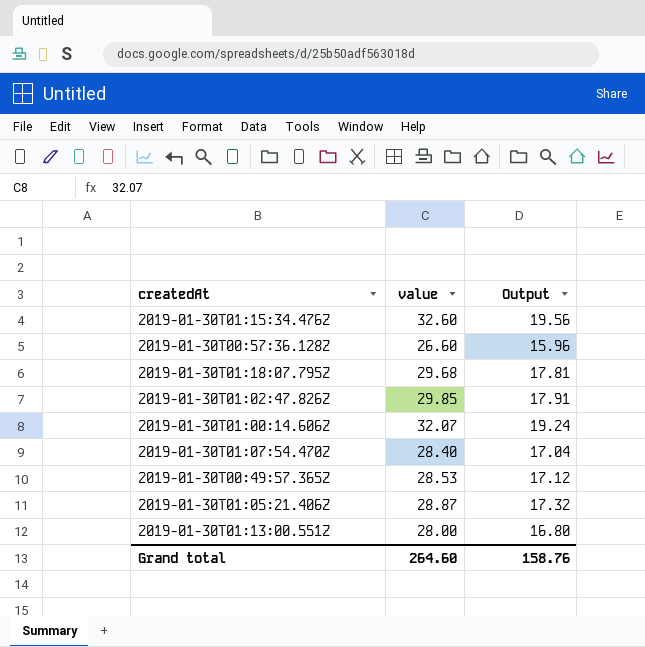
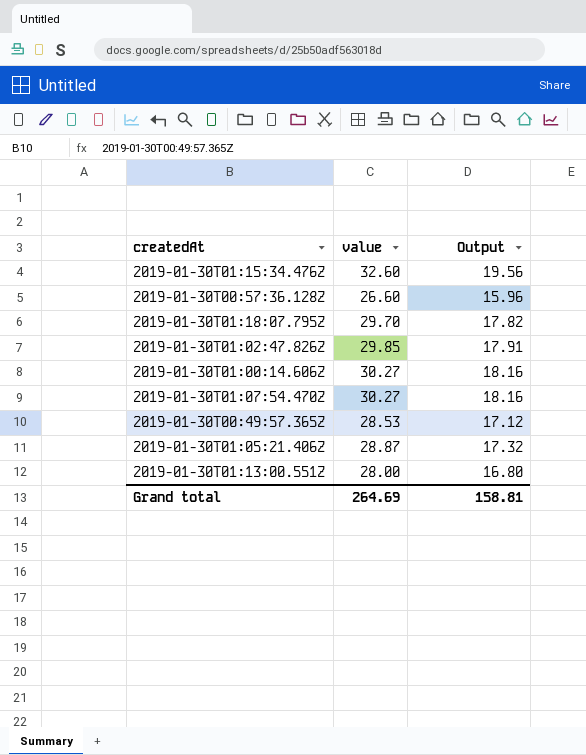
2019-01-30T01:18:07.795Z | value: 29.68 -> 29.70
2019-01-30T01:18:07.795Z | Output: 17.81 -> 17.82
2019-01-30T01:00:14.606Z | value: 32.07 -> 30.27
2019-01-30T01:00:14.606Z | Output: 19.24 -> 18.16
2019-01-30T01:07:54.470Z | value: 28.40 -> 30.27
2019-01-30T01:07:54.470Z | Output: 17.04 -> 18.16
Grand total | value: 264.60 -> 264.69
Grand total | Output: 158.76 -> 158.81

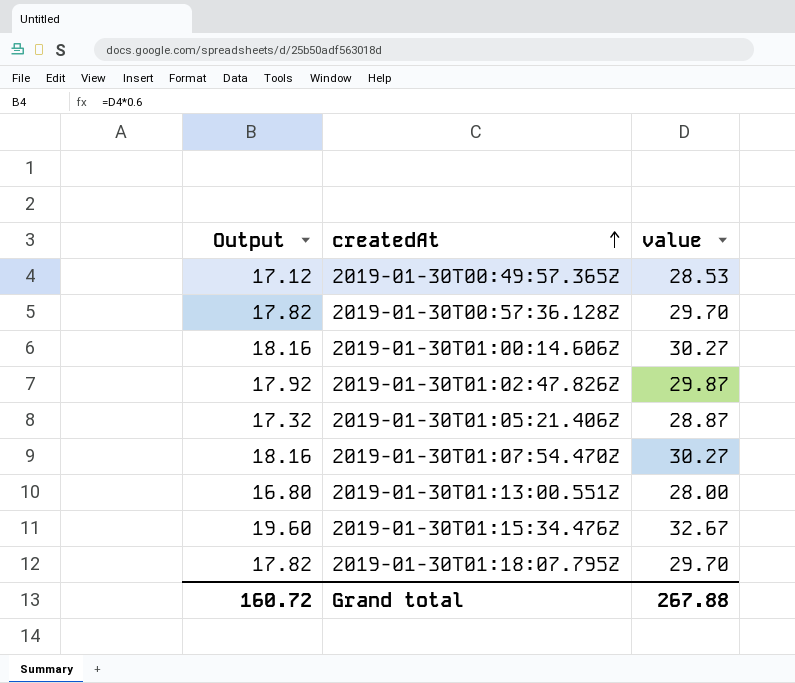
row order: none -> createdAt ascending
column Output | position: 3 -> 1
2019-01-30T00:57:36.128Z | Output: 15.96 -> 17.82
2019-01-30T00:57:36.128Z | value: 26.60 -> 29.70
2019-01-30T01:02:47.826Z | Output: 17.91 -> 17.92
2019-01-30T01:02:47.826Z | value: 29.85 -> 29.87
2019-01-30T01:15:34.476Z | Output: 19.56 -> 19.60
2019-01-30T01:15:34.476Z | value: 32.60 -> 32.67
Grand total | Output: 158.81 -> 160.72
Grand total | value: 264.69 -> 267.88

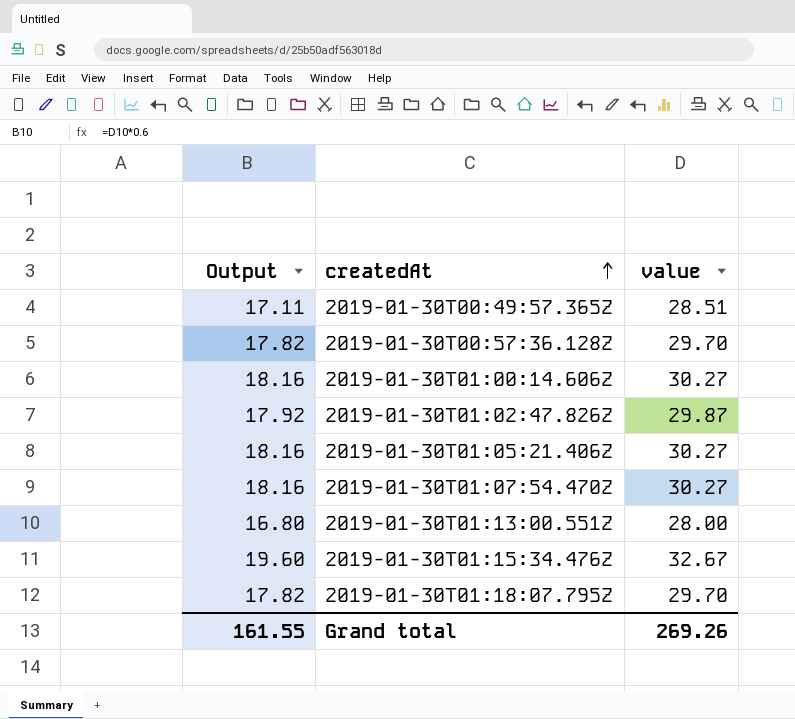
2019-01-30T00:49:57.365Z | Output: 17.12 -> 17.11
2019-01-30T00:49:57.365Z | value: 28.53 -> 28.51
2019-01-30T01:05:21.406Z | Output: 17.32 -> 18.16
2019-01-30T01:05:21.406Z | value: 28.87 -> 30.27
Grand total | Output: 160.72 -> 161.55
Grand total | value: 267.88 -> 269.26

